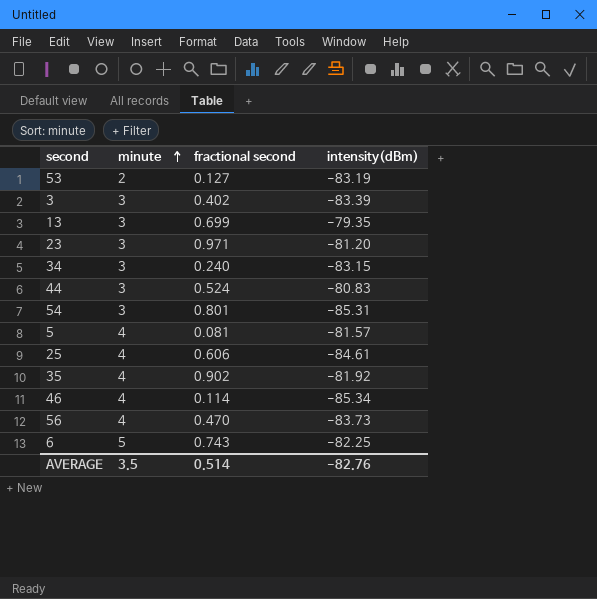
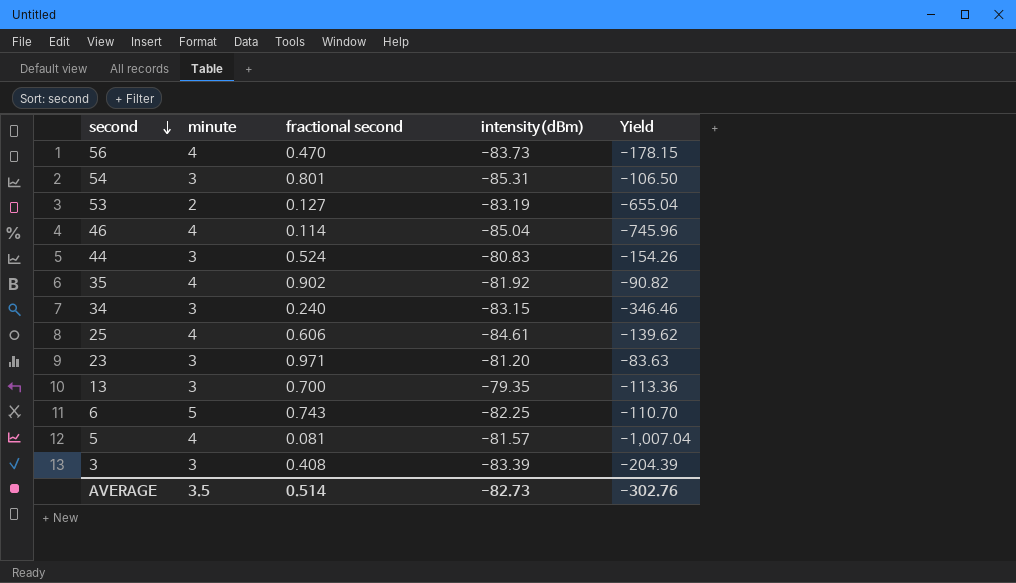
row order: minute ascending -> second descending
column Yield | formula: none -> [intensity(dBm)] / [fractional second]
46 | intensity(dBm): -85.34 -> -85.04
13 | fractional second: 0.699 -> 0.700
3 | fractional second: 0.402 -> 0.408
AVERAGE | intensity(dBm): -82.76 -> -82.73

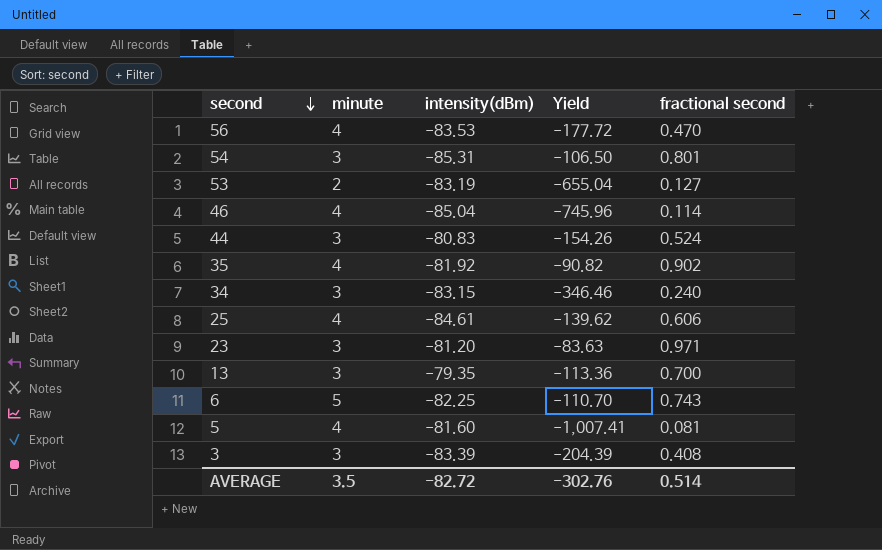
column fractional second | position: 3 -> 5
56 | intensity(dBm): -83.73 -> -83.53
56 | Yield: -178.15 -> -177.72
5 | intensity(dBm): -81.57 -> -81.60
5 | Yield: -1,007.04 -> -1,007.41
AVERAGE | intensity(dBm): -82.73 -> -82.72

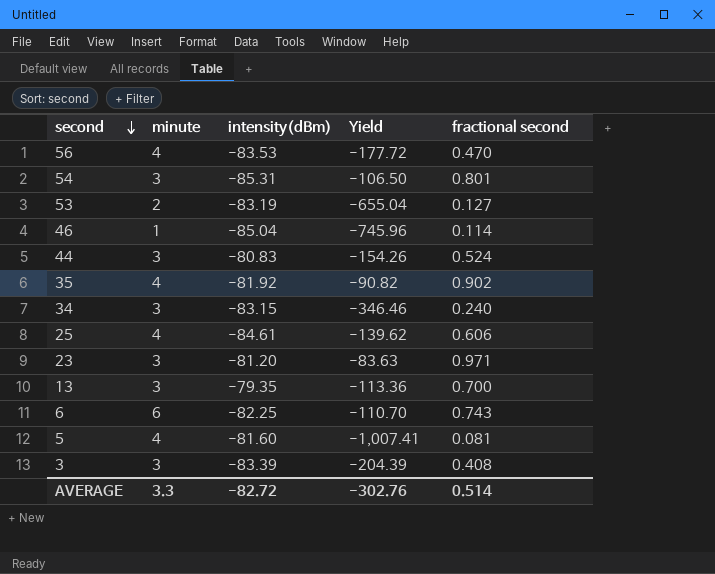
46 | minute: 4 -> 1
6 | minute: 5 -> 6
AVERAGE | minute: 3.5 -> 3.3

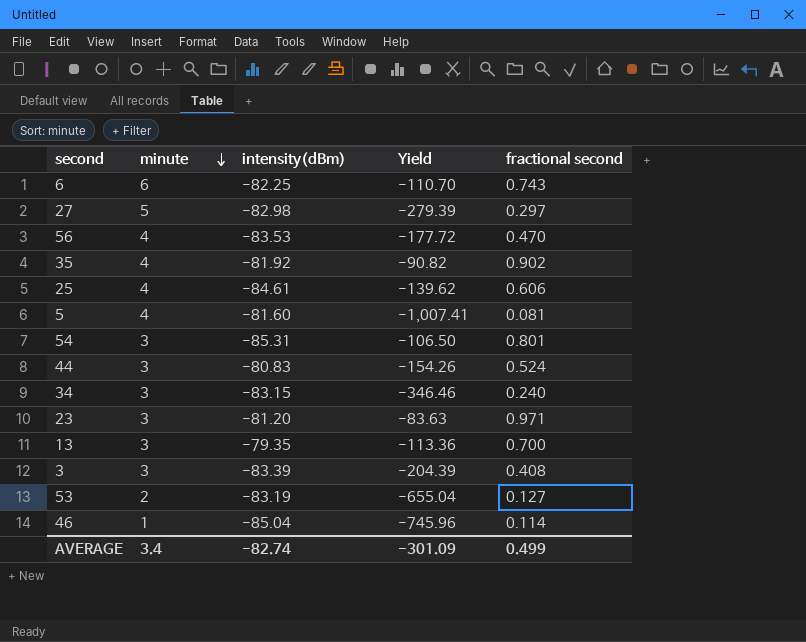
row order: second descending -> minute descending
row 27: none -> 5 | -82.98 | -279.39 | 0.297
AVERAGE | minute: 3.3 -> 3.4
AVERAGE | intensity(dBm): -82.72 -> -82.74
AVERAGE | Yield: -302.76 -> -301.09
AVERAGE | fractional second: 0.514 -> 0.499

